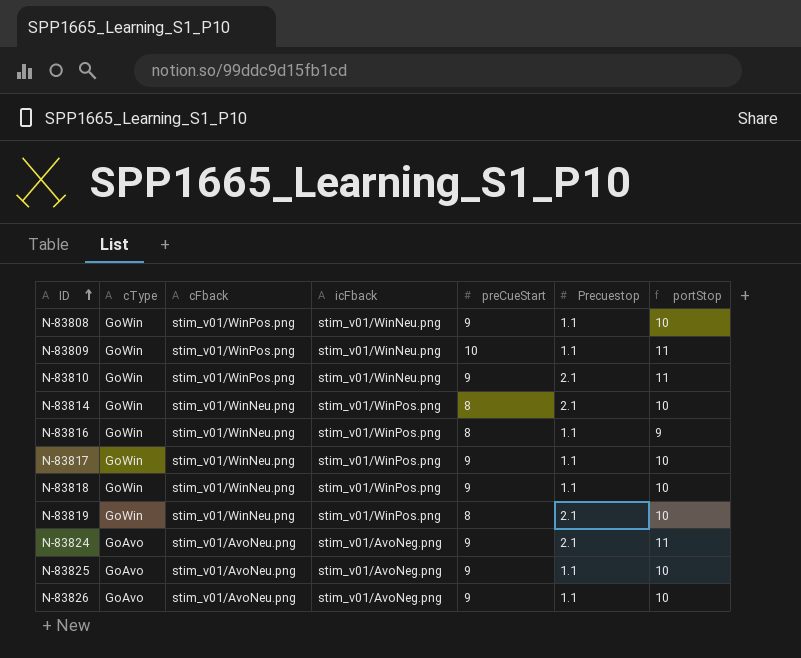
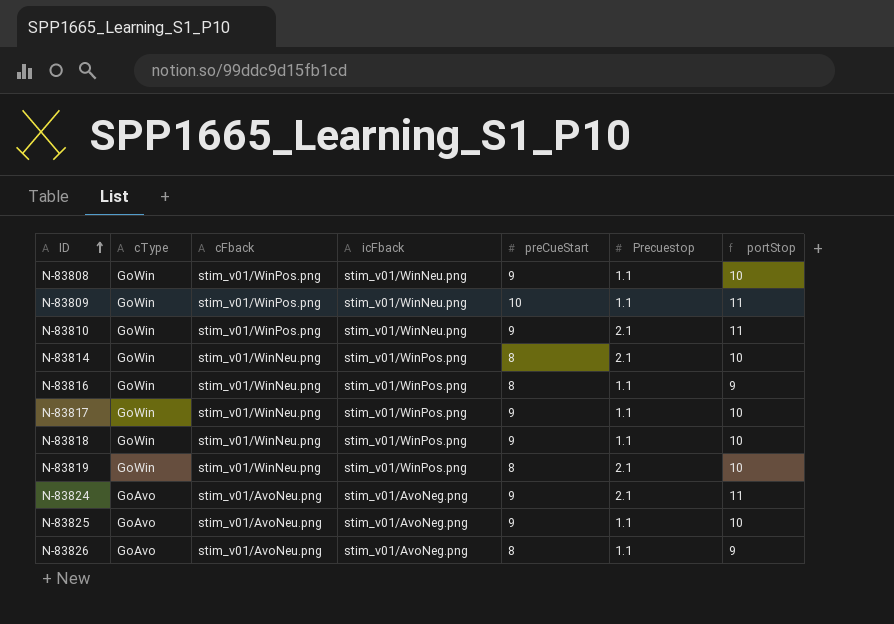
N-83826 | preCueStart: 9 -> 8
N-83826 | portStop: 10 -> 9

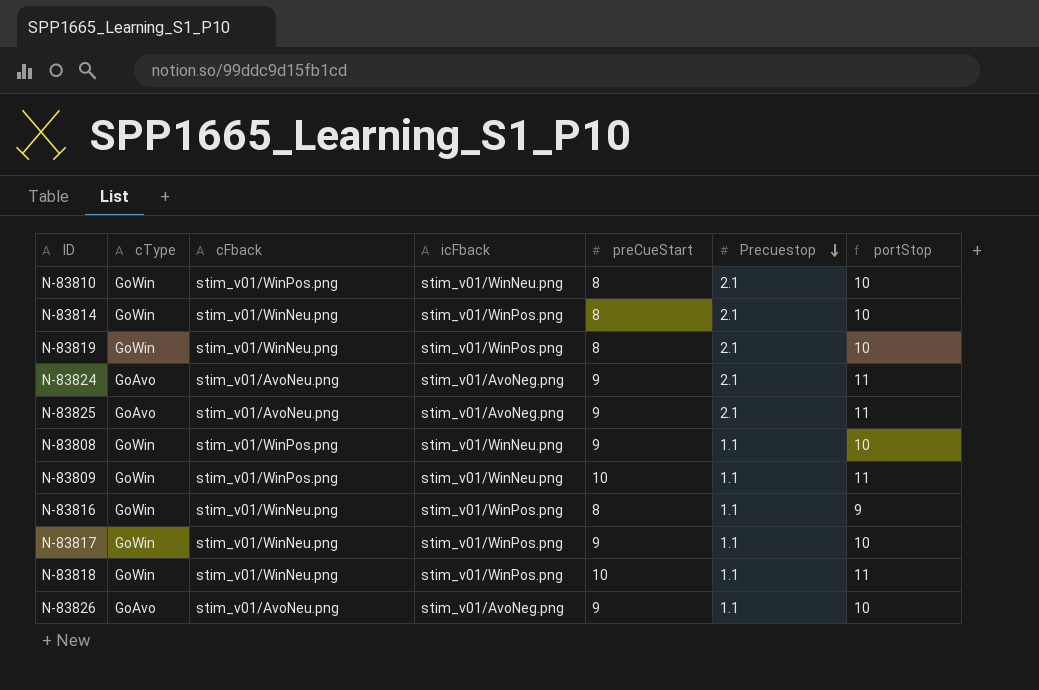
row order: ID ascending -> Precuestop descending
N-83810 | preCueStart: 9 -> 8
N-83810 | portStop: 11 -> 10
N-83825 | Precuestop: 1.1 -> 2.1
N-83825 | portStop: 10 -> 11
N-83818 | preCueStart: 9 -> 10
N-83818 | portStop: 10 -> 11
N-83826 | preCueStart: 8 -> 9
N-83826 | portStop: 9 -> 10

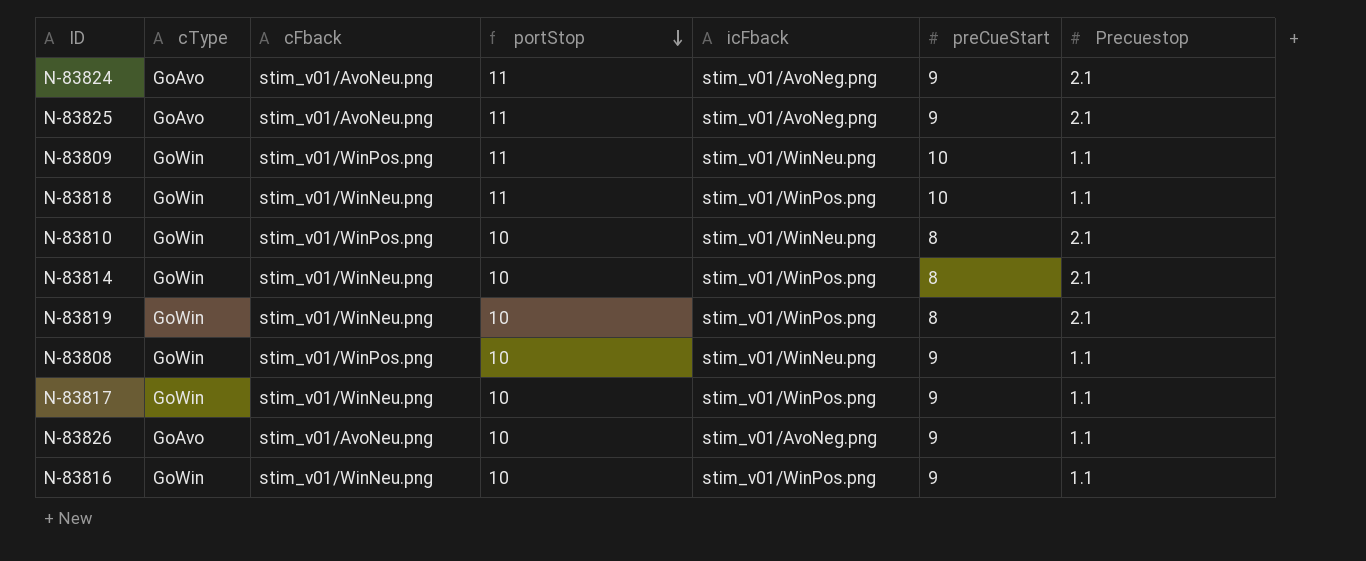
row order: Precuestop descending -> portStop descending
column portStop | position: 7 -> 4
N-83816 | portStop: 9 -> 10
N-83816 | preCueStart: 8 -> 9

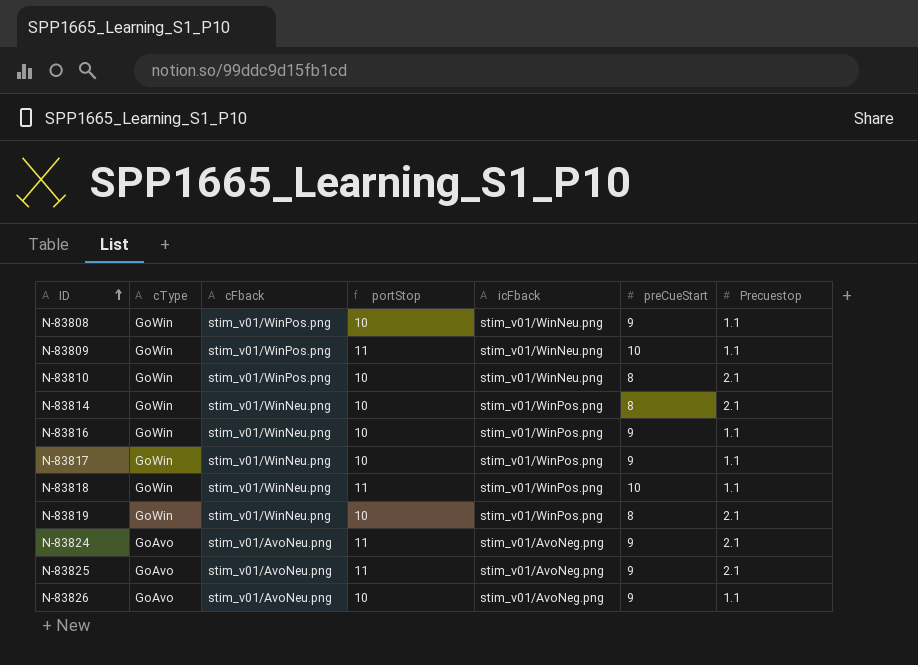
row order: portStop descending -> ID ascending

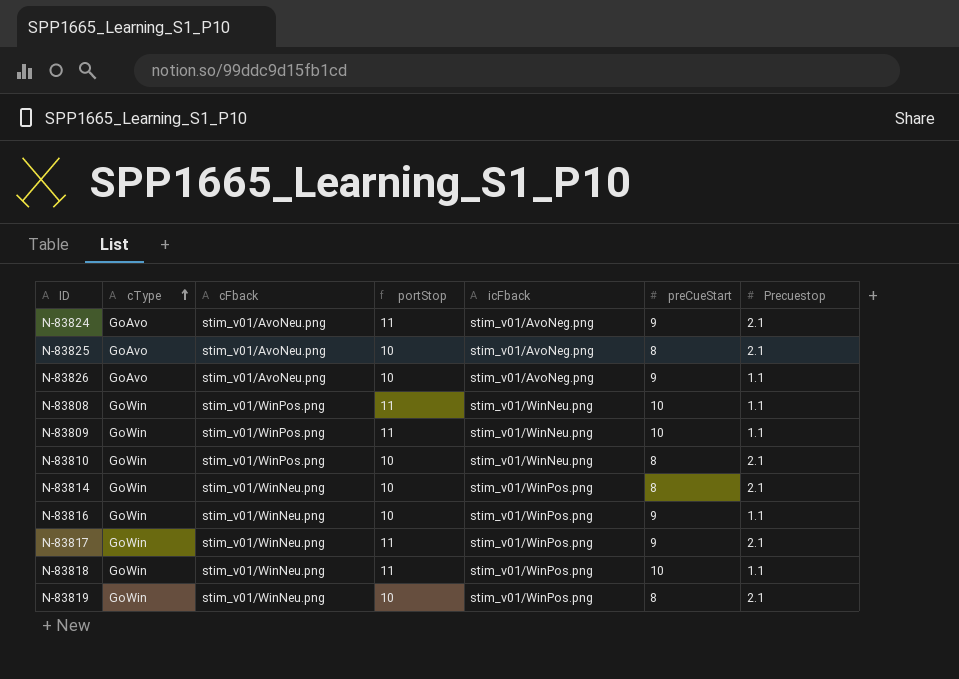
row order: ID ascending -> cType ascending
N-83825 | portStop: 11 -> 10
N-83825 | preCueStart: 9 -> 8
N-83808 | portStop: 10 -> 11
N-83808 | preCueStart: 9 -> 10
N-83817 | portStop: 10 -> 11
N-83817 | Precuestop: 1.1 -> 2.1

